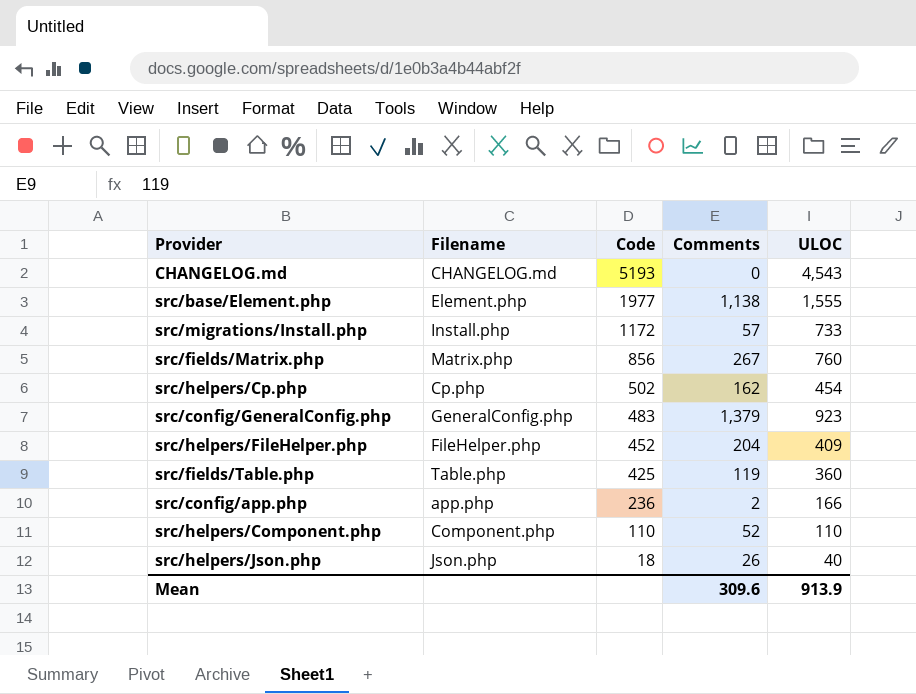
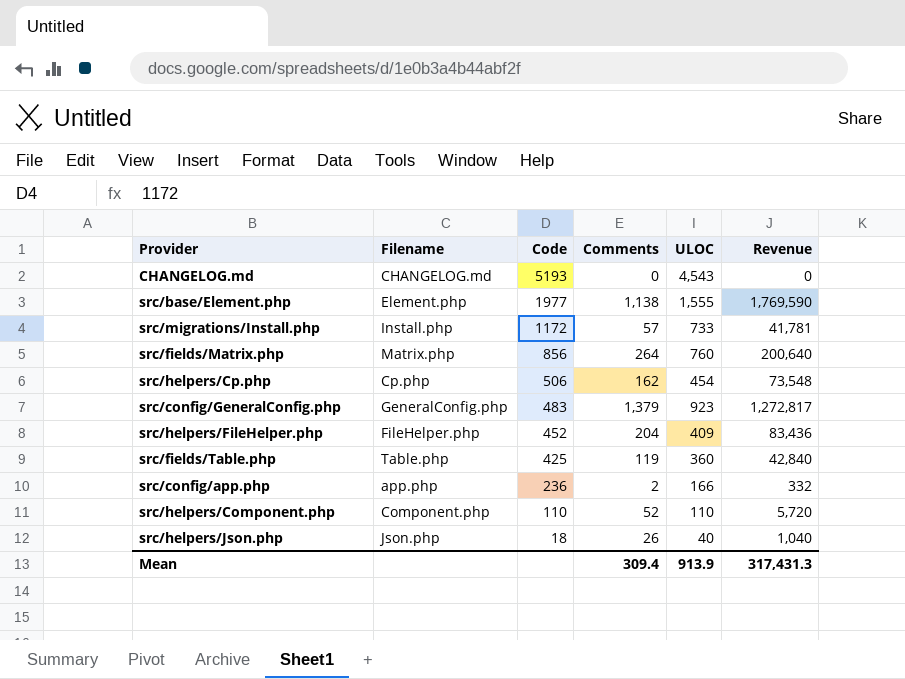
column Revenue | formula: none -> [Comments] * [ULOC]
src/fields/Matrix.php | Comments: 267 -> 264
src/helpers/Cp.php | Code: 502 -> 506
Mean | Comments: 309.6 -> 309.4

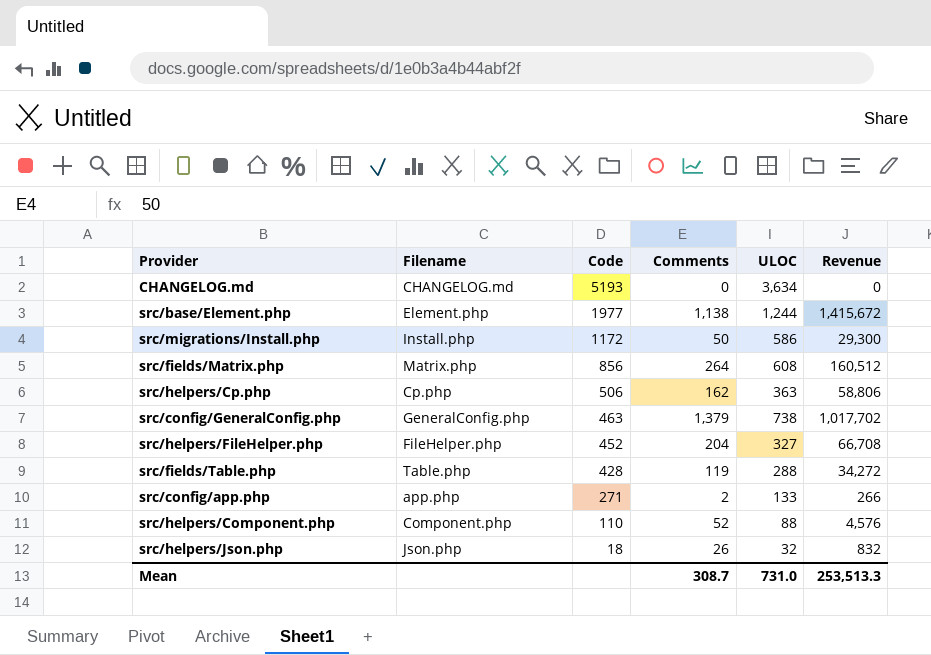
CHANGELOG.md | ULOC: 4,543 -> 3,634
src/base/Element.php | ULOC: 1,555 -> 1,244
src/base/Element.php | Revenue: 1,769,590 -> 1,415,672
src/migrations/Install.php | Comments: 57 -> 50
src/migrations/Install.php | ULOC: 733 -> 586
src/migrations/Install.php | Revenue: 41,781 -> 29,300
src/fields/Matrix.php | ULOC: 760 -> 608
src/fields/Matrix.php | Revenue: 200,640 -> 160,512
src/helpers/Cp.php | ULOC: 454 -> 363
src/helpers/Cp.php | Revenue: 73,548 -> 58,806
src/config/GeneralConfig.php | Code: 483 -> 463
src/config/GeneralConfig.php | ULOC: 923 -> 738
src/config/GeneralConfig.php | Revenue: 1,272,817 -> 1,017,702
src/helpers/FileHelper.php | ULOC: 409 -> 327
src/helpers/FileHelper.php | Revenue: 83,436 -> 66,708
src/fields/Table.php | Code: 425 -> 428
src/fields/Table.php | ULOC: 360 -> 288
src/fields/Table.php | Revenue: 42,840 -> 34,272
src/config/app.php | Code: 236 -> 271
src/config/app.php | ULOC: 166 -> 133
src/config/app.php | Revenue: 332 -> 266
src/helpers/Component.php | ULOC: 110 -> 88
src/helpers/Component.php | Revenue: 5,720 -> 4,576
src/helpers/Json.php | ULOC: 40 -> 32
src/helpers/Json.php | Revenue: 1,040 -> 832
Mean | Comments: 309.4 -> 308.7
Mean | ULOC: 913.9 -> 731.0
Mean | Revenue: 317,431.3 -> 253,513.3

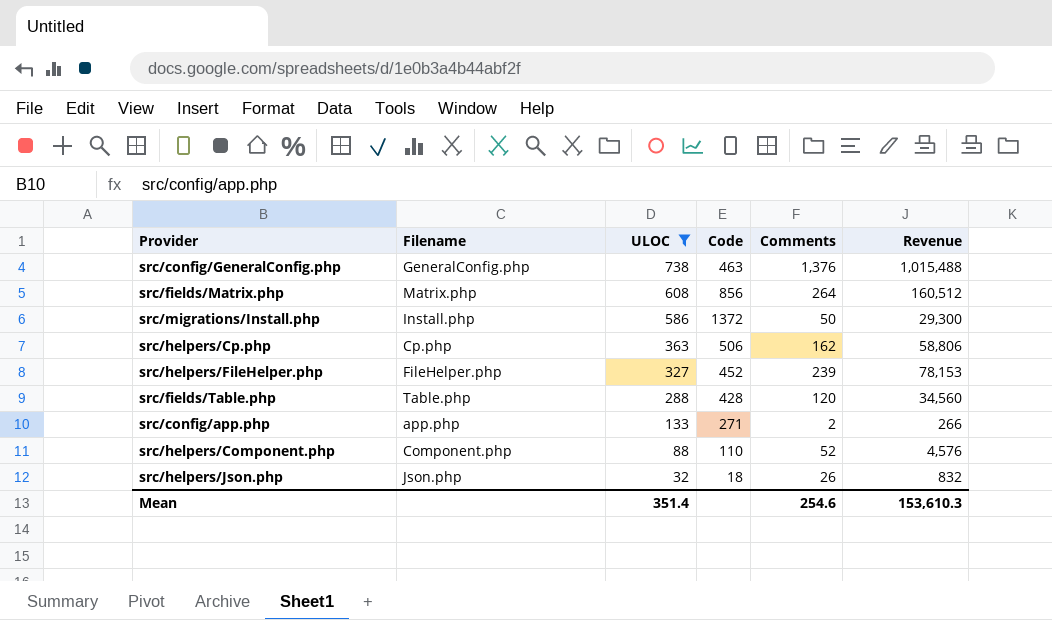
filter: none -> ULOC <= 738
row order: Code descending -> ULOC descending
column ULOC | position: 5 -> 3
src/config/GeneralConfig.php | Comments: 1,379 -> 1,376
src/config/GeneralConfig.php | Revenue: 1,017,702 -> 1,015,488
src/migrations/Install.php | Code: 1172 -> 1372
src/helpers/FileHelper.php | Comments: 204 -> 239
src/helpers/FileHelper.php | Revenue: 66,708 -> 78,153
src/fields/Table.php | Comments: 119 -> 120
src/fields/Table.php | Revenue: 34,272 -> 34,560
Mean | ULOC: 731.0 -> 351.4
Mean | Comments: 308.7 -> 254.6
Mean | Revenue: 253,513.3 -> 153,610.3

